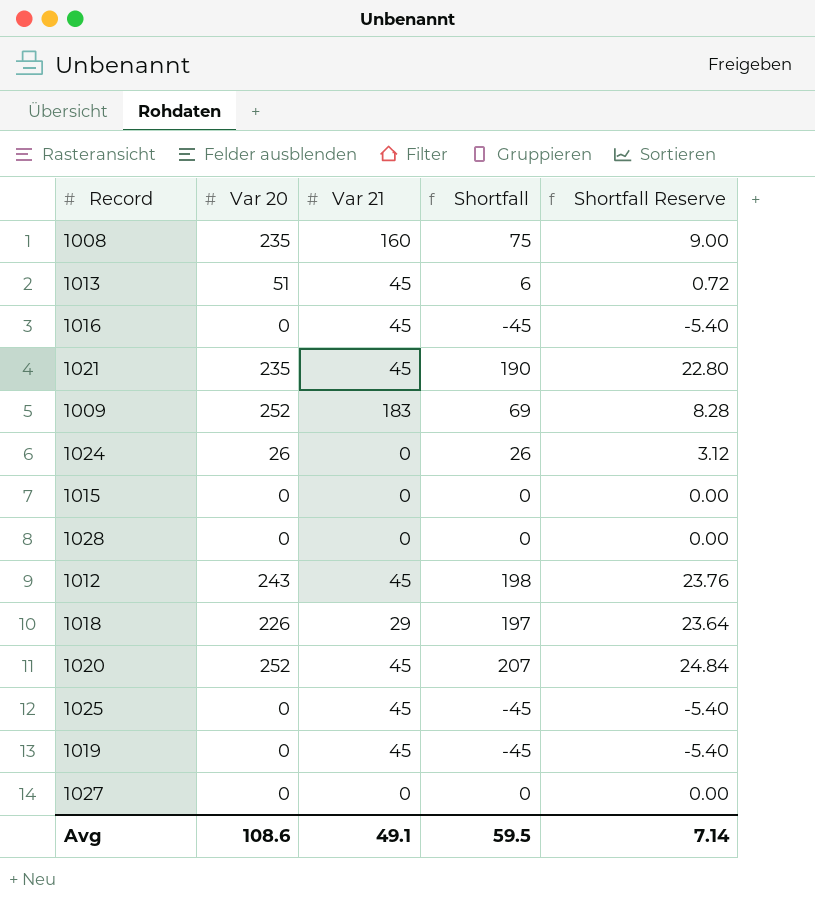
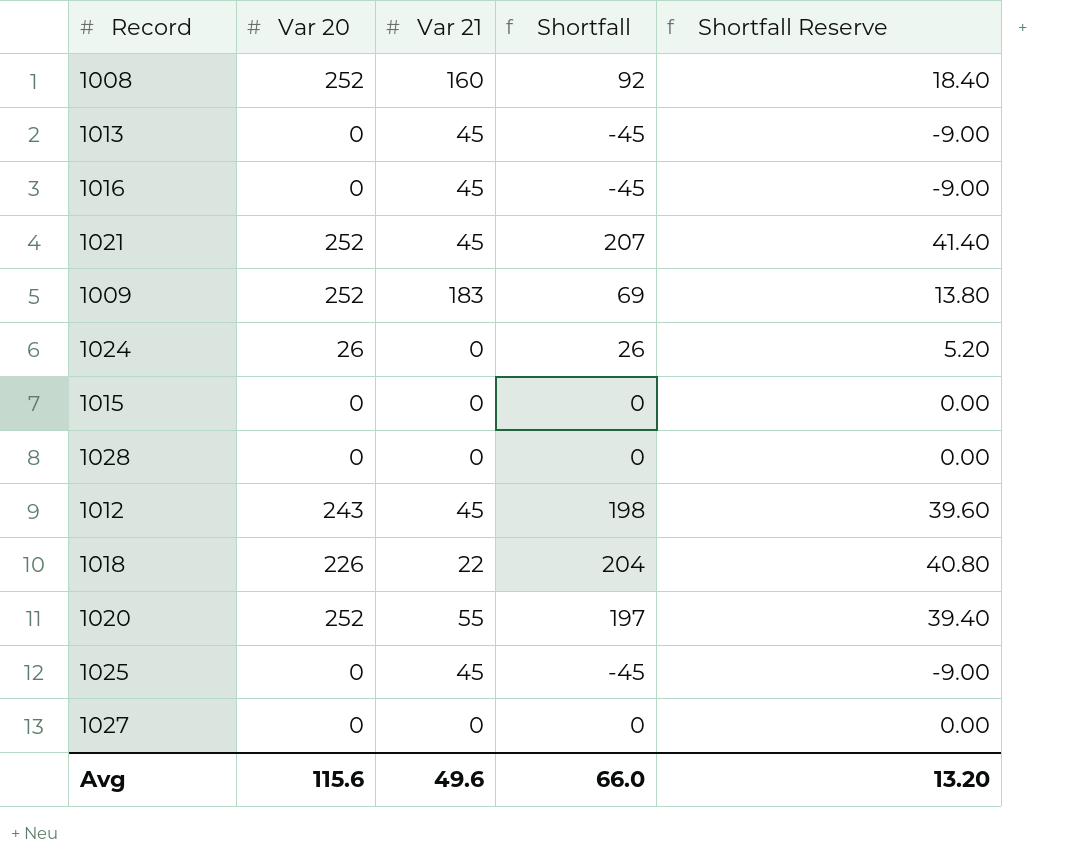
column Shortfall Reserve | formula: [Shortfall] * 0.12 -> [Shortfall] * 0.2
row 1019: 0 | 45 | -45 | -5.40 -> none
1008 | Var 20: 235 -> 252
1008 | Shortfall: 75 -> 92
1013 | Var 20: 51 -> 0
1013 | Shortfall: 6 -> -45
1021 | Var 20: 235 -> 252
1021 | Shortfall: 190 -> 207
1018 | Var 21: 29 -> 22
1018 | Shortfall: 197 -> 204
1020 | Var 21: 45 -> 55
1020 | Shortfall: 207 -> 197
Avg | Var 20: 108.6 -> 115.6
Avg | Var 21: 49.1 -> 49.6
Avg | Shortfall: 59.5 -> 66.0
Avg | Shortfall Reserve: 7.14 -> 13.20

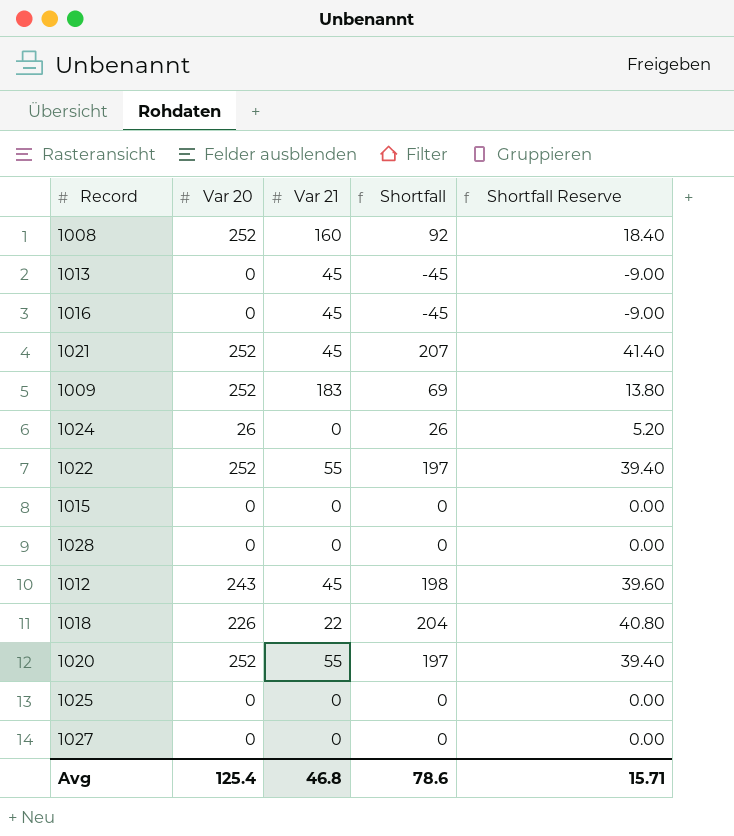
row 1022: none -> 252 | 55 | 197 | 39.40
1025 | Var 21: 45 -> 0
1025 | Shortfall: -45 -> 0
1025 | Shortfall Reserve: -9.00 -> 0.00
Avg | Var 20: 115.6 -> 125.4
Avg | Var 21: 49.6 -> 46.8
Avg | Shortfall: 66.0 -> 78.6
Avg | Shortfall Reserve: 13.20 -> 15.71

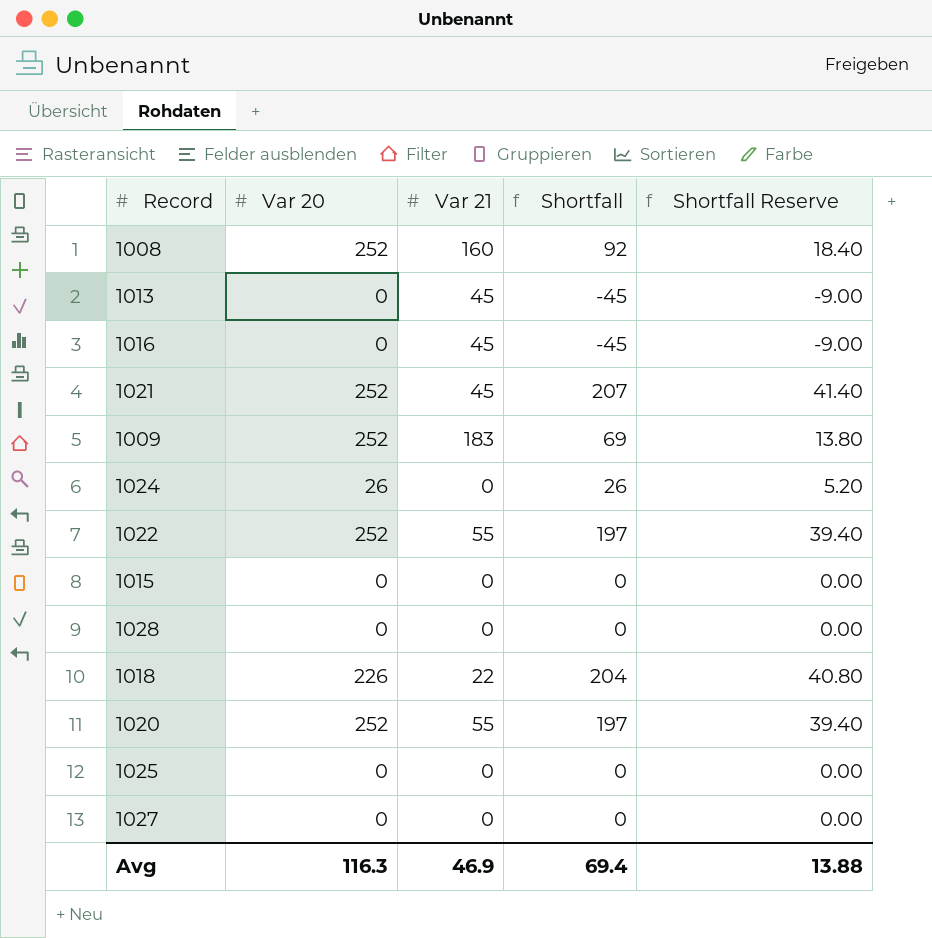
row 1012: 243 | 45 | 198 | 39.60 -> none
Avg | Var 20: 125.4 -> 116.3
Avg | Var 21: 46.8 -> 46.9
Avg | Shortfall: 78.6 -> 69.4
Avg | Shortfall Reserve: 15.71 -> 13.88

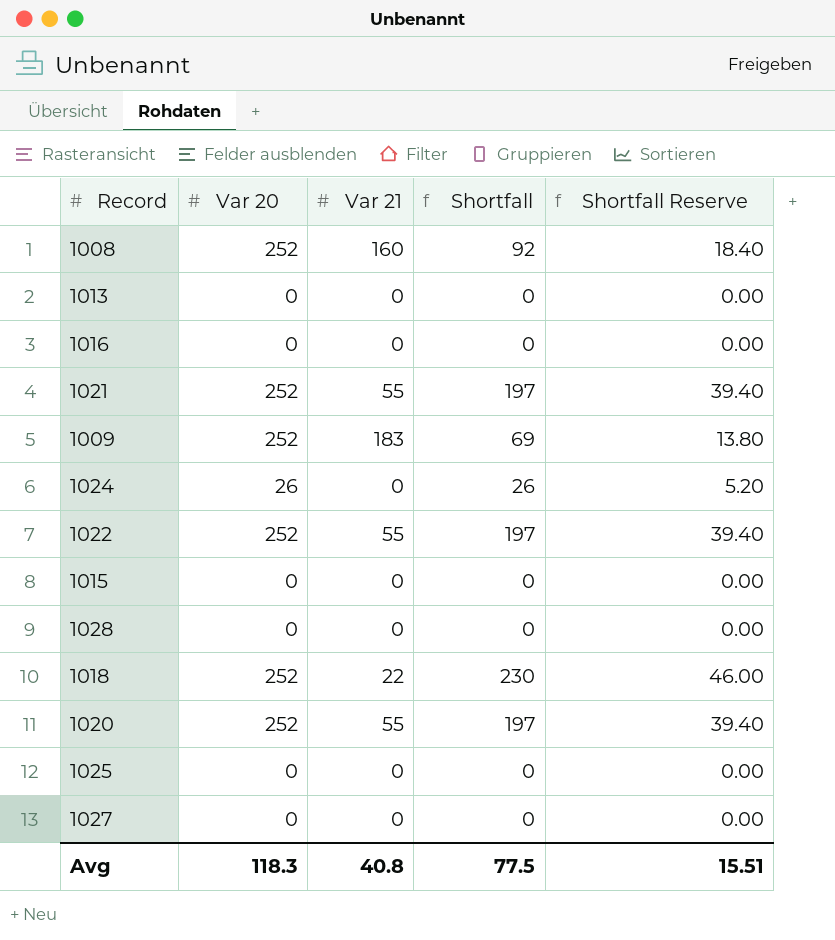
1013 | Var 21: 45 -> 0
1013 | Shortfall: -45 -> 0
1013 | Shortfall Reserve: -9.00 -> 0.00
1016 | Var 21: 45 -> 0
1016 | Shortfall: -45 -> 0
1016 | Shortfall Reserve: -9.00 -> 0.00
1021 | Var 21: 45 -> 55
1021 | Shortfall: 207 -> 197
1021 | Shortfall Reserve: 41.40 -> 39.40
1018 | Var 20: 226 -> 252
1018 | Shortfall: 204 -> 230
1018 | Shortfall Reserve: 40.80 -> 46.00
Avg | Var 20: 116.3 -> 118.3
Avg | Var 21: 46.9 -> 40.8
Avg | Shortfall: 69.4 -> 77.5
Avg | Shortfall Reserve: 13.88 -> 15.51

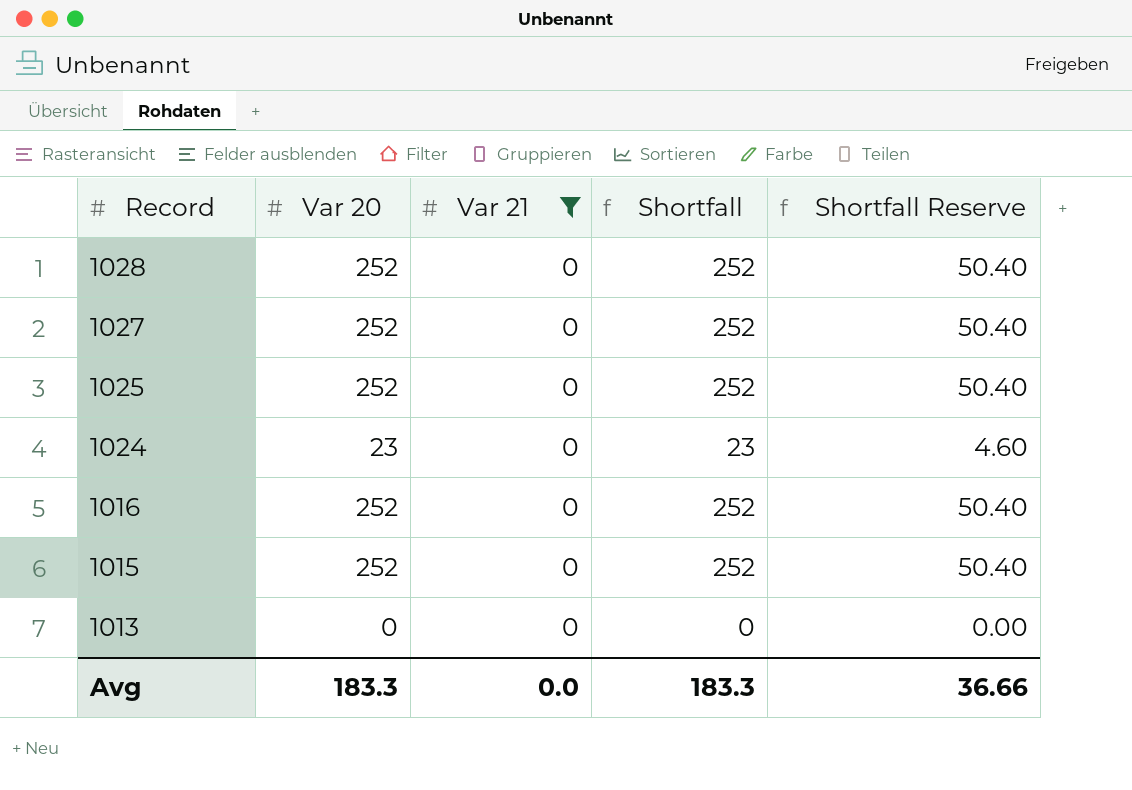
filter: none -> Var 21 = 0
row order: none -> Record descending
1028 | Var 20: 0 -> 252
1028 | Shortfall: 0 -> 252
1028 | Shortfall Reserve: 0.00 -> 50.40
1027 | Var 20: 0 -> 252
1027 | Shortfall: 0 -> 252
1027 | Shortfall Reserve: 0.00 -> 50.40
1025 | Var 20: 0 -> 252
1025 | Shortfall: 0 -> 252
1025 | Shortfall Reserve: 0.00 -> 50.40
1024 | Var 20: 26 -> 23
1024 | Shortfall: 26 -> 23
1024 | Shortfall Reserve: 5.20 -> 4.60
1016 | Var 20: 0 -> 252
1016 | Shortfall: 0 -> 252
1016 | Shortfall Reserve: 0.00 -> 50.40
1015 | Var 20: 0 -> 252
1015 | Shortfall: 0 -> 252
1015 | Shortfall Reserve: 0.00 -> 50.40
Avg | Var 20: 118.3 -> 183.3
Avg | Var 21: 40.8 -> 0.0
Avg | Shortfall: 77.5 -> 183.3
Avg | Shortfall Reserve: 15.51 -> 36.66

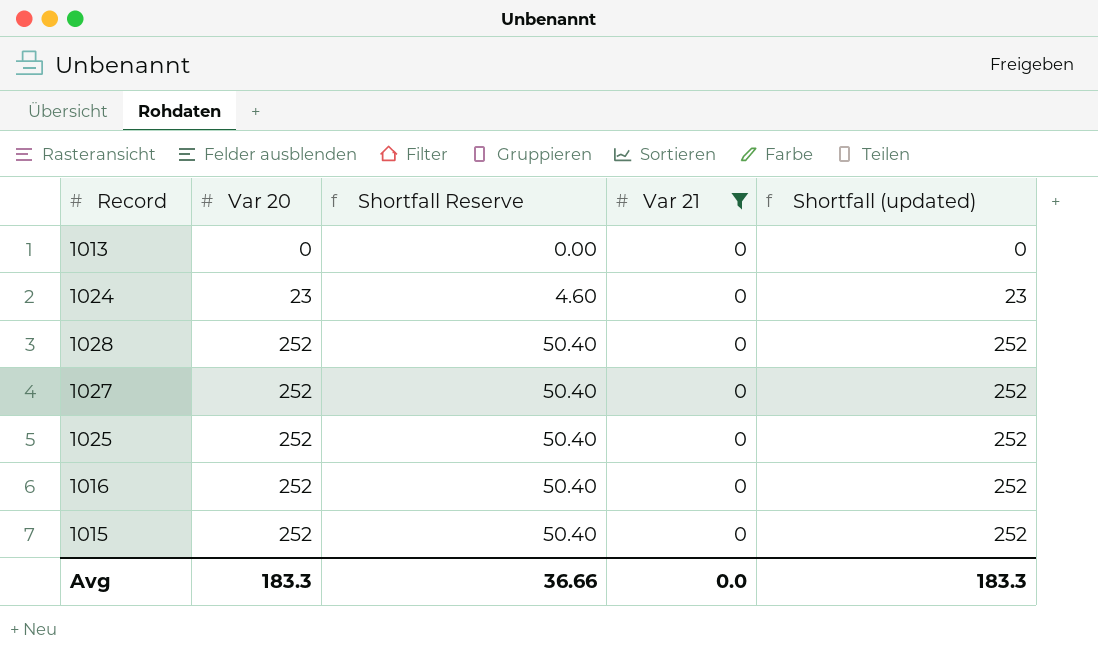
row order: Record descending -> Var 20 ascending
column Shortfall Reserve | position: 5 -> 3
column name: Shortfall -> Shortfall (updated)

